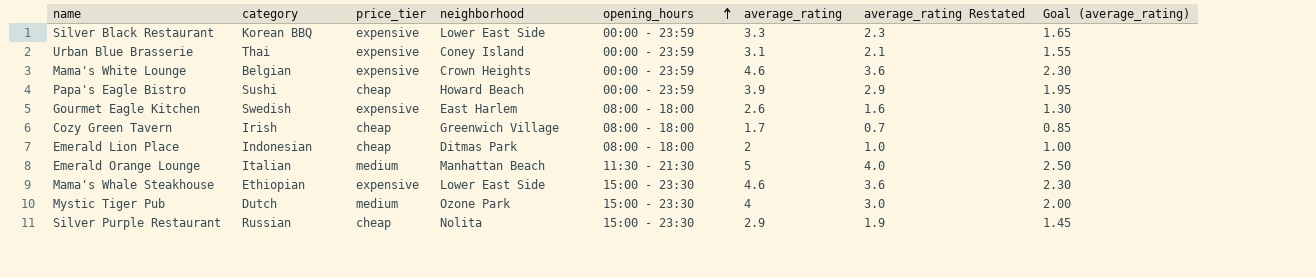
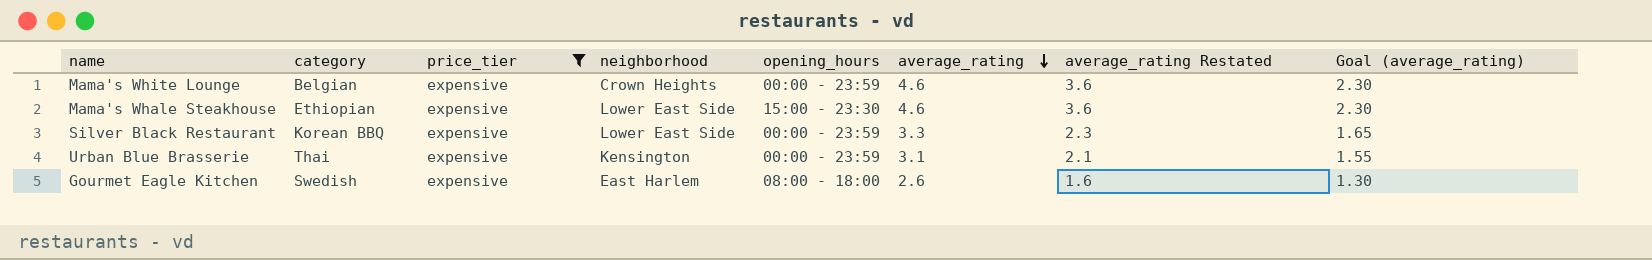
filter: none -> price_tier = expensive
row order: opening_hours ascending -> average_rating descending
Urban Blue Brasserie | neighborhood: Coney Island -> Kensington

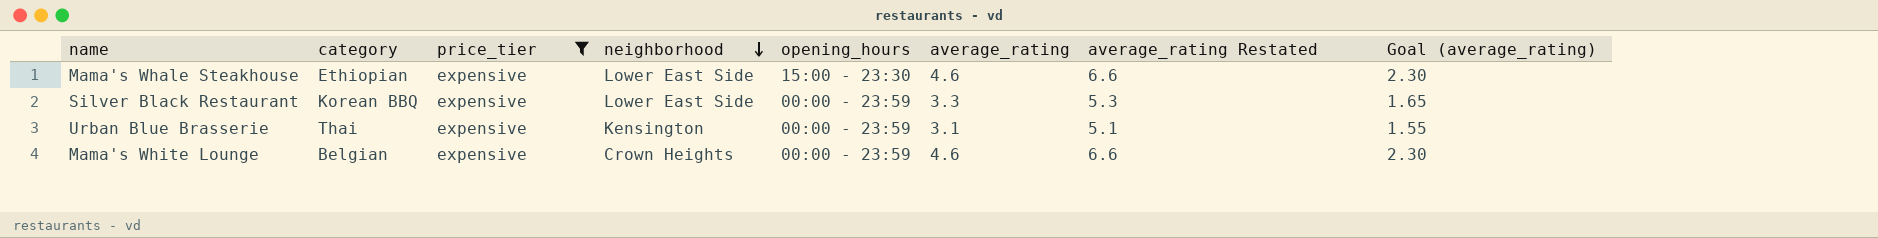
row order: average_rating descending -> neighborhood descending
column average_rating Restated | formula: [average_rating] - 1 -> [average_rating] + 2
row Gourmet Eagle Kitchen: Swedish | expensive | East Harlem | 08:00 - 18:00 | 2.6 | 1.6 | 1.30 -> none

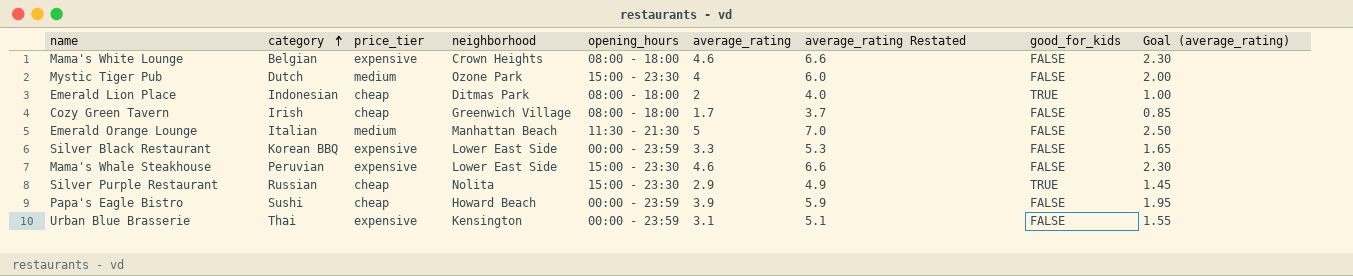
filter: price_tier = expensive -> none
row order: neighborhood descending -> category ascending
column good_for_kids | position: none -> 8
Mama's White Lounge | opening_hours: 00:00 - 23:59 -> 08:00 - 18:00
Mama's Whale Steakhouse | category: Ethiopian -> Peruvian

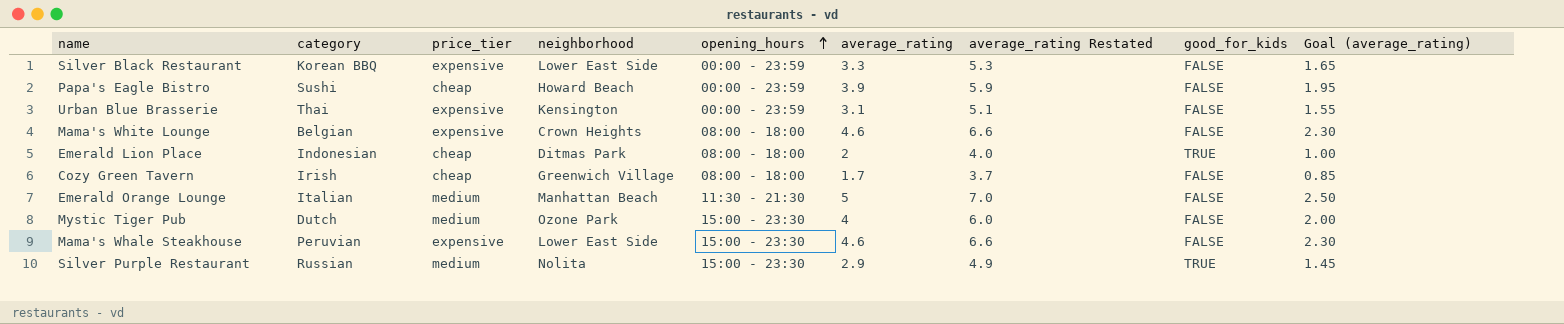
row order: category ascending -> opening_hours ascending
Silver Purple Restaurant | price_tier: cheap -> medium

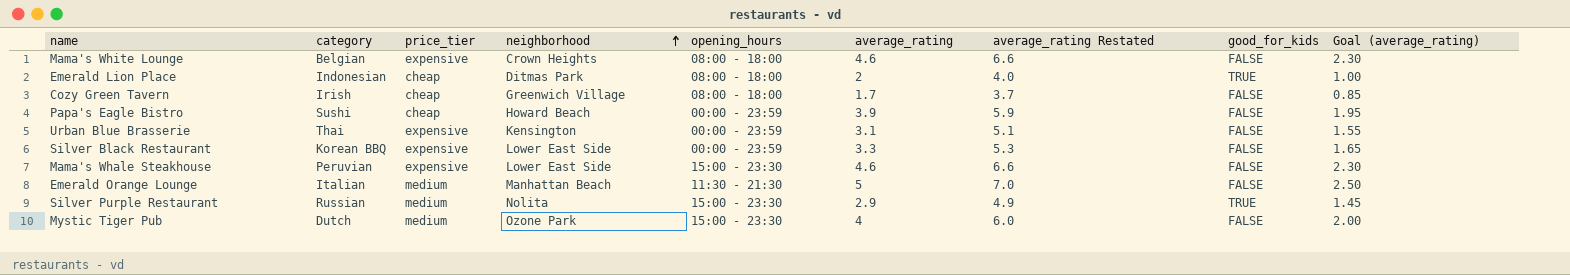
row order: opening_hours ascending -> neighborhood ascending

